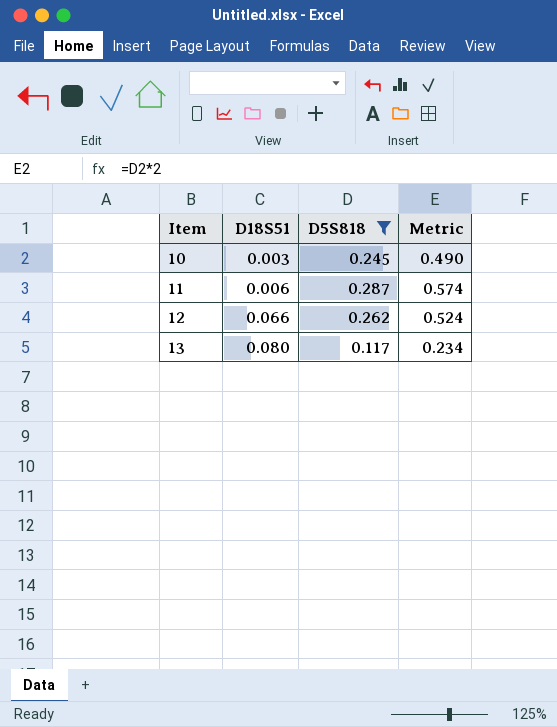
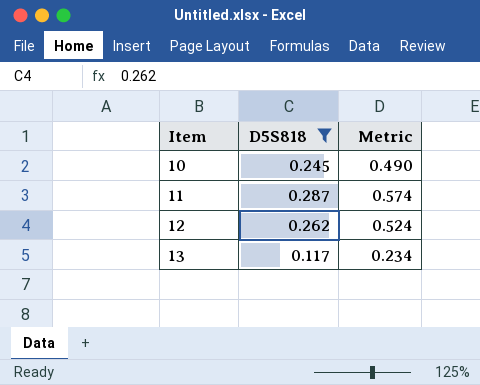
column D18S51 | position: 2 -> none

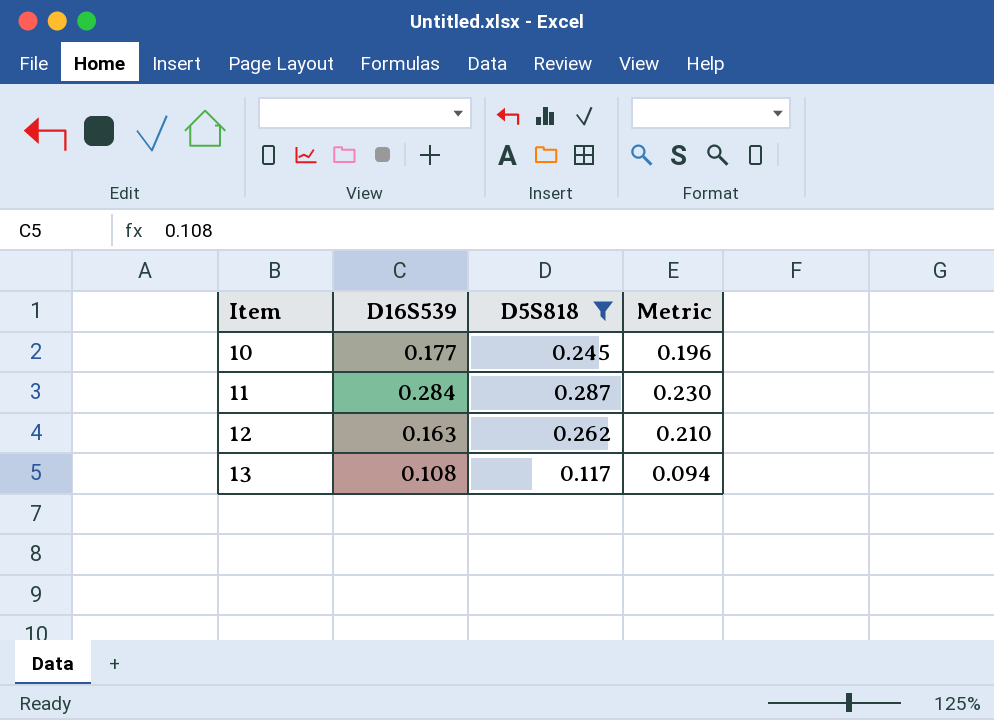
column D16S539 | position: none -> 2
column Metric | formula: [D5S818] * 2 -> [D5S818] * 0.8

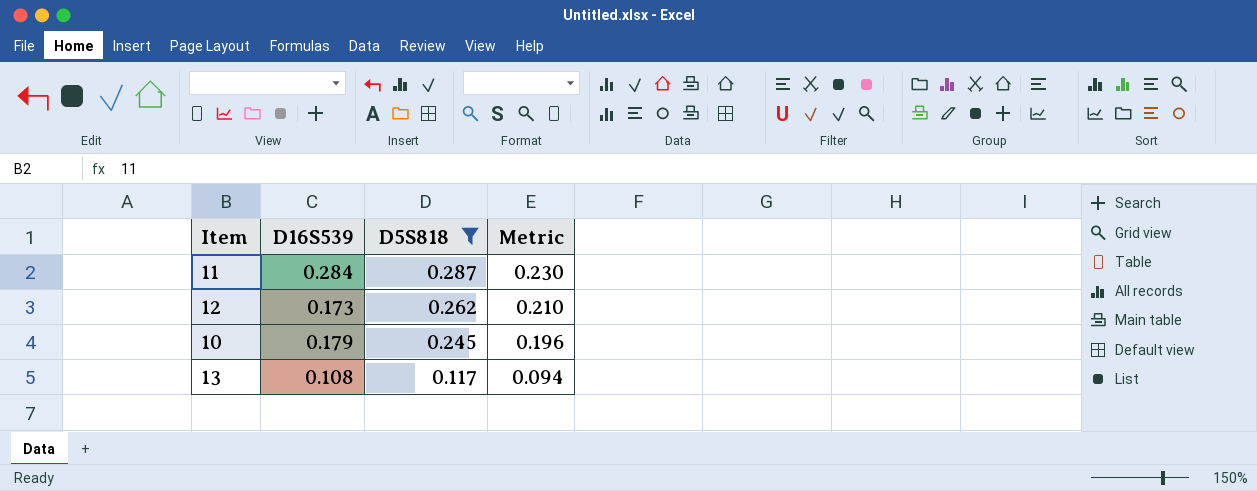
row order: Item ascending -> D5S818 descending
12 | D16S539: 0.163 -> 0.173
10 | D16S539: 0.177 -> 0.179

